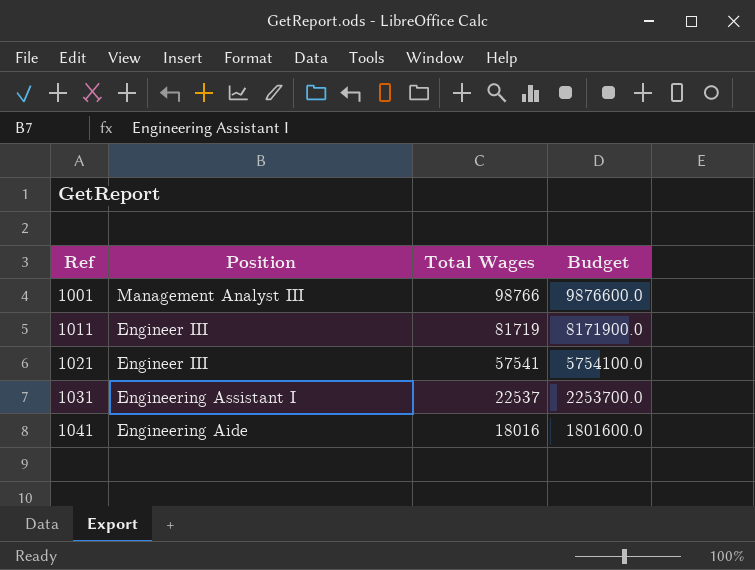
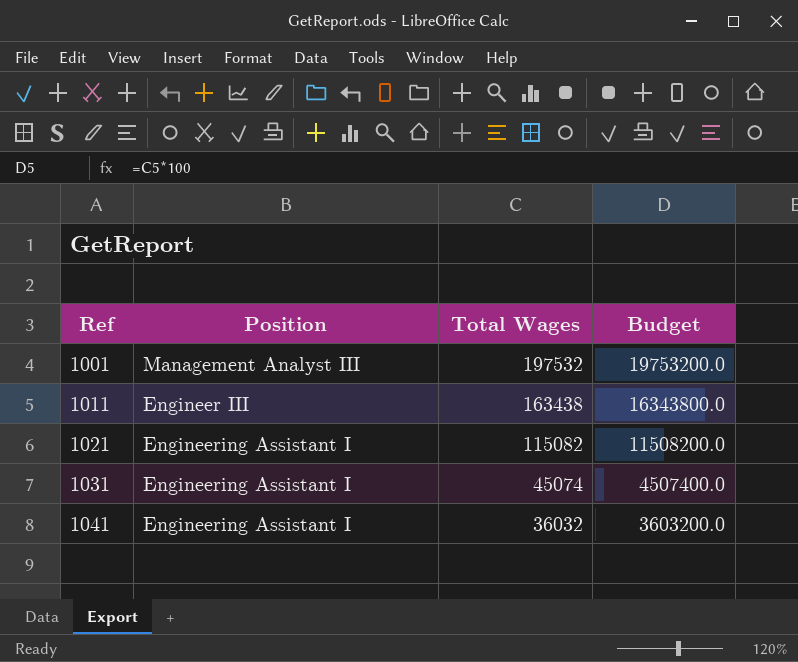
1001 | Total Wages: 98766 -> 197532
1001 | Budget: 9876600.0 -> 19753200.0
1011 | Total Wages: 81719 -> 163438
1011 | Budget: 8171900.0 -> 16343800.0
1021 | Position: Engineer III -> Engineering Assistant I
1021 | Total Wages: 57541 -> 115082
1021 | Budget: 5754100.0 -> 11508200.0
1031 | Total Wages: 22537 -> 45074
1031 | Budget: 2253700.0 -> 4507400.0
1041 | Position: Engineering Aide -> Engineering Assistant I
1041 | Total Wages: 18016 -> 36032
1041 | Budget: 1801600.0 -> 3603200.0

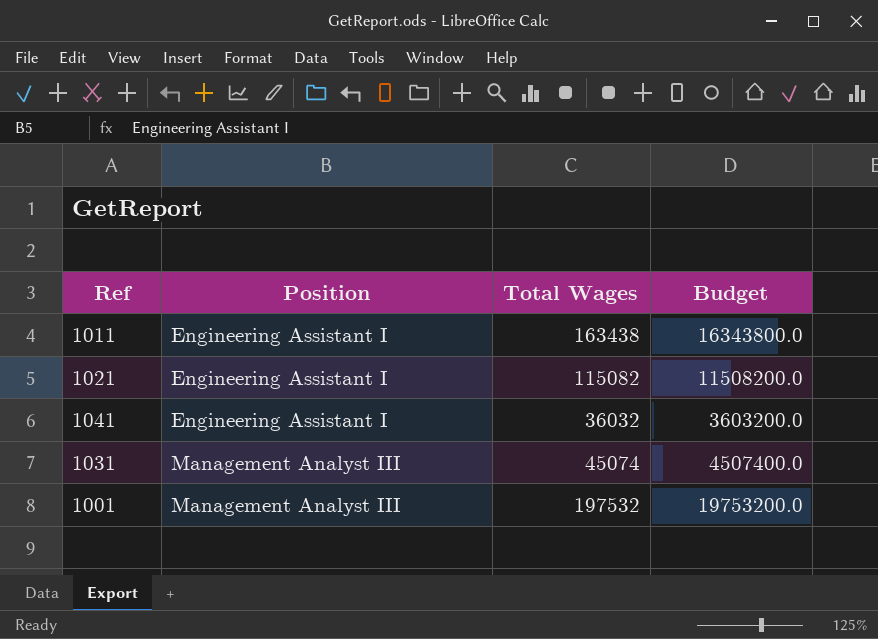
row order: Ref ascending -> Position ascending
1011 | Position: Engineer III -> Engineering Assistant I
1031 | Position: Engineering Assistant I -> Management Analyst III

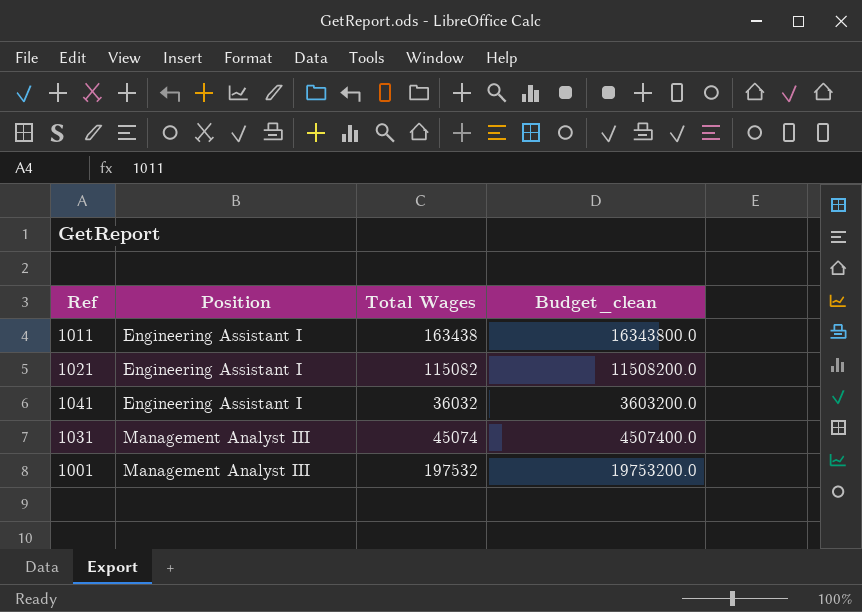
column name: Budget -> Budget_clean

